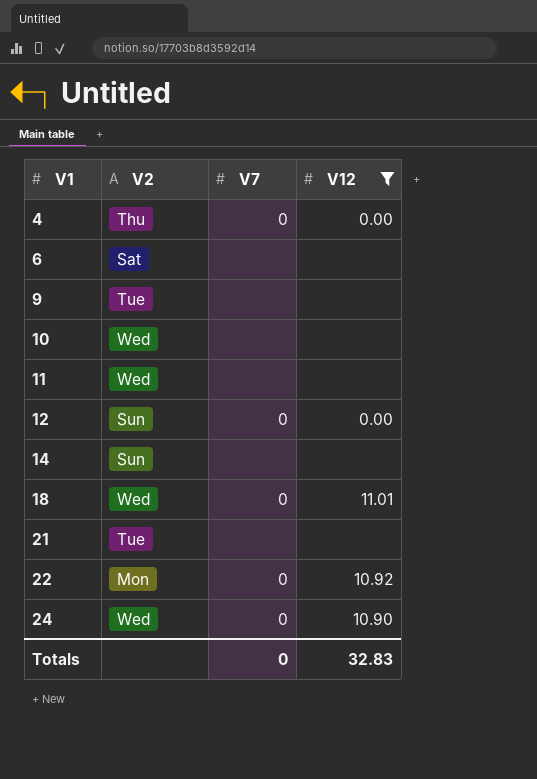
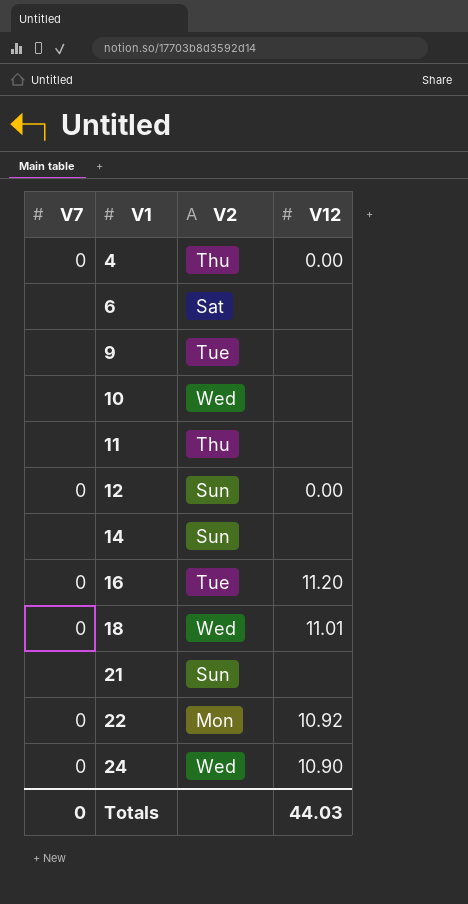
filter: V12 != 11.20 -> none
column V7 | position: 3 -> 1
11 | V2: Wed -> Thu
21 | V2: Tue -> Sun
Totals | V12: 32.83 -> 44.03

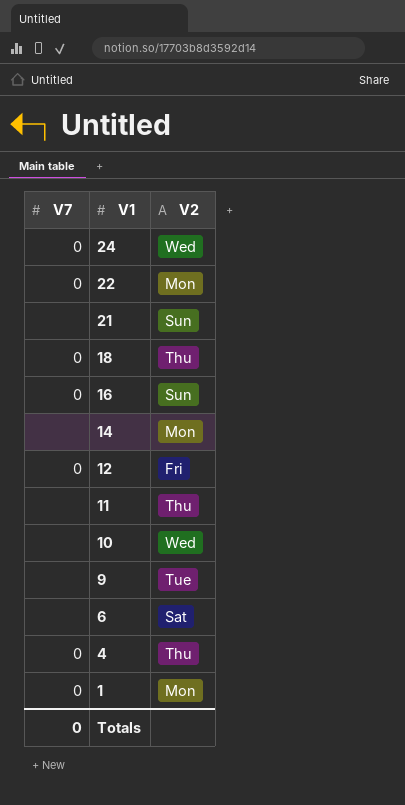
row order: V1 ascending -> V1 descending
column V12 | position: 4 -> none
18 | V2: Wed -> Thu
16 | V2: Tue -> Sun
14 | V2: Sun -> Mon
12 | V2: Sun -> Fri
row 1: none -> 0 | Mon

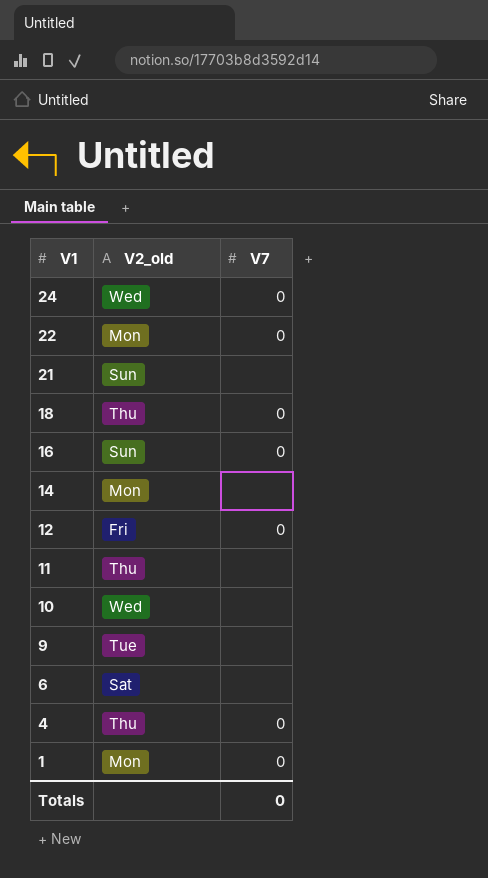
column name: V2 -> V2_old
column V7 | position: 1 -> 3

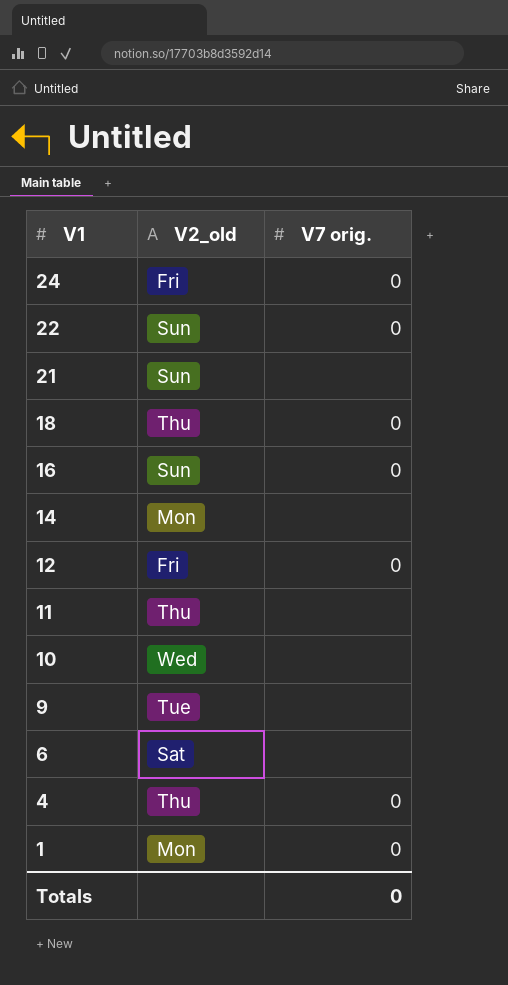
column name: V7 -> V7 orig.
24 | V2_old: Wed -> Fri
22 | V2_old: Mon -> Sun

